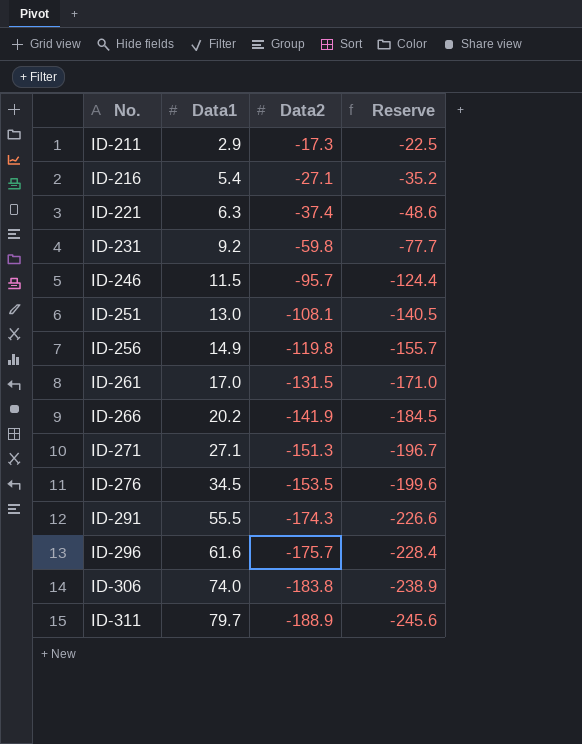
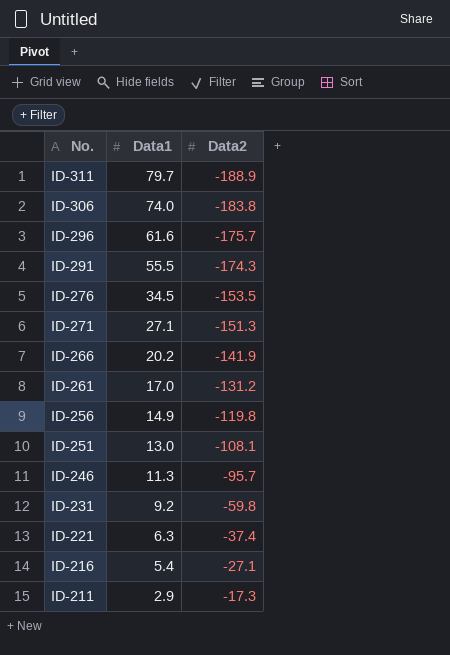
row order: No. ascending -> No. descending
column Reserve | formula: [Data2] * 1.3 -> none
ID-261 | Data2: -131.5 -> -131.2
ID-246 | Data1: 11.5 -> 11.3

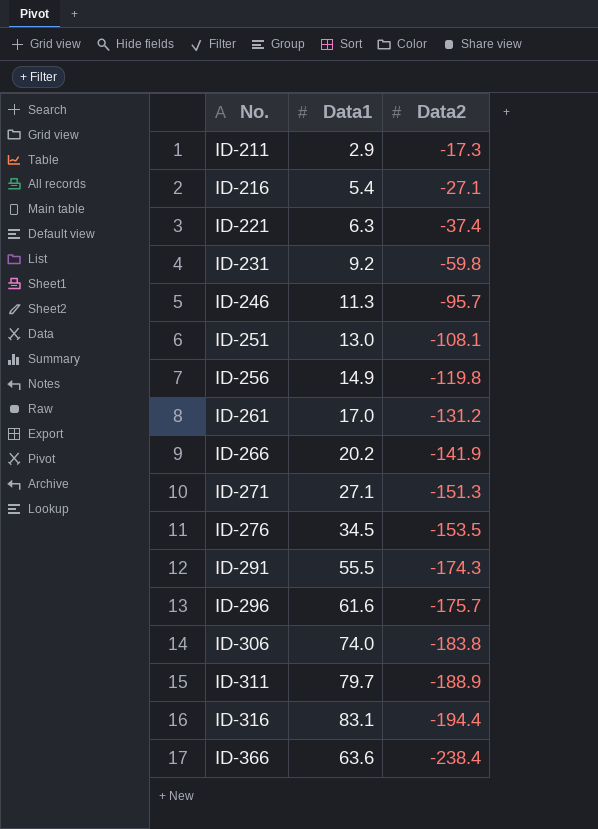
row order: No. descending -> No. ascending
row ID-316: none -> 83.1 | -194.4
row ID-366: none -> 63.6 | -238.4

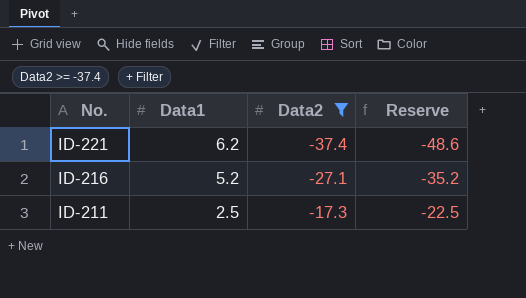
filter: none -> Data2 >= -37.4
row order: No. ascending -> No. descending
column Reserve | formula: none -> [Data2] * 1.3
ID-221 | Data1: 6.3 -> 6.2
ID-216 | Data1: 5.4 -> 5.2
ID-211 | Data1: 2.9 -> 2.5

